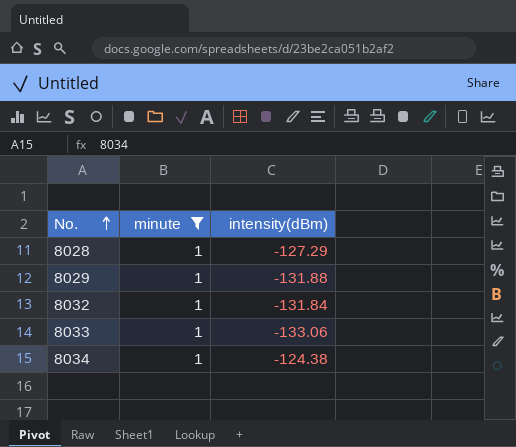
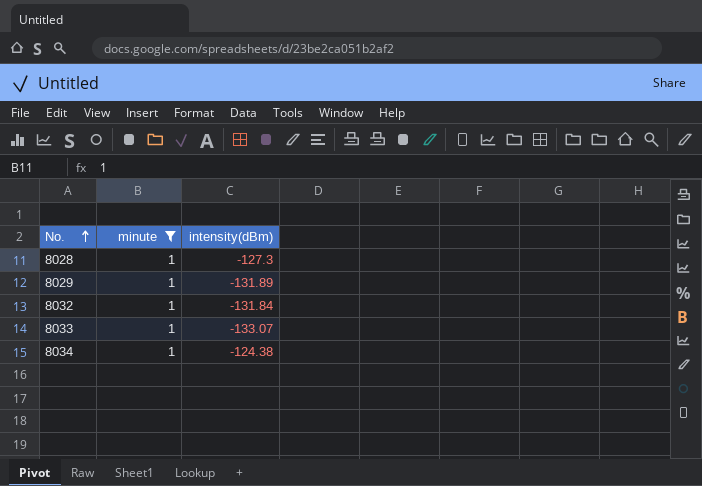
8028 | intensity(dBm): -127.29 -> -127.3
8029 | intensity(dBm): -131.88 -> -131.89
8033 | intensity(dBm): -133.06 -> -133.07

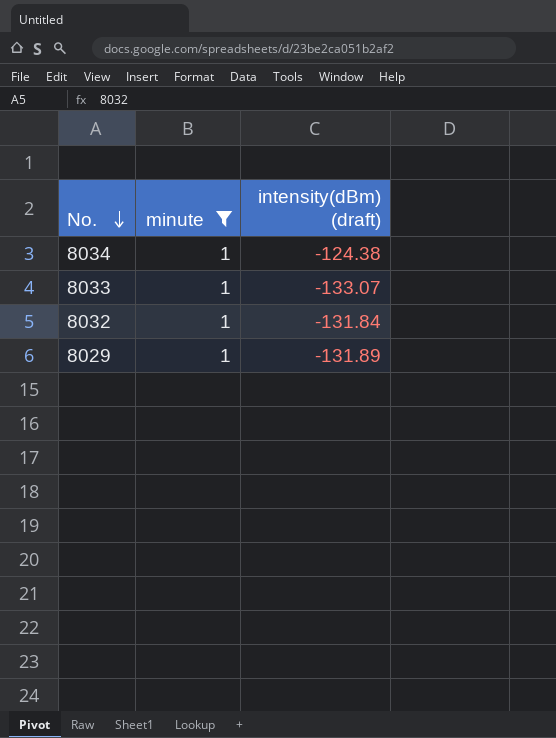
row order: No. ascending -> No. descending
column name: intensity(dBm) -> intensity(dBm) (draft)
row 8028: 1 | -127.3 -> none

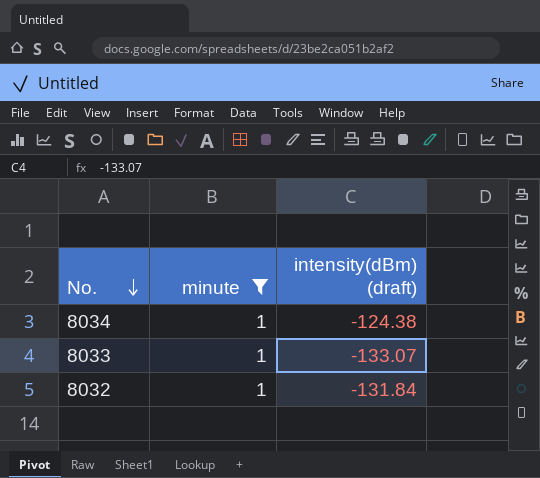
row 8029: 1 | -131.89 -> none

